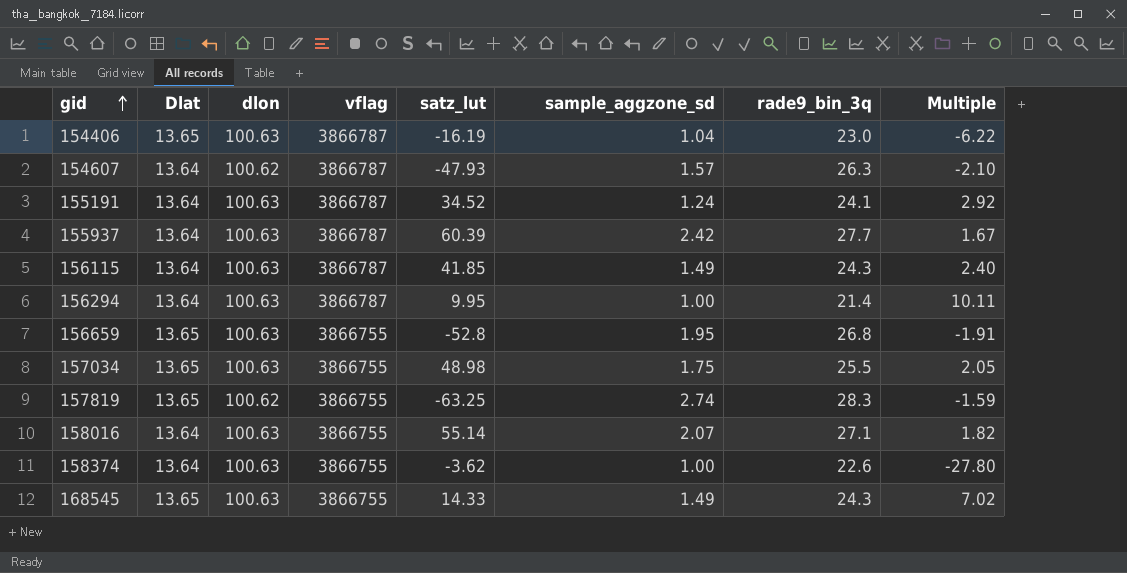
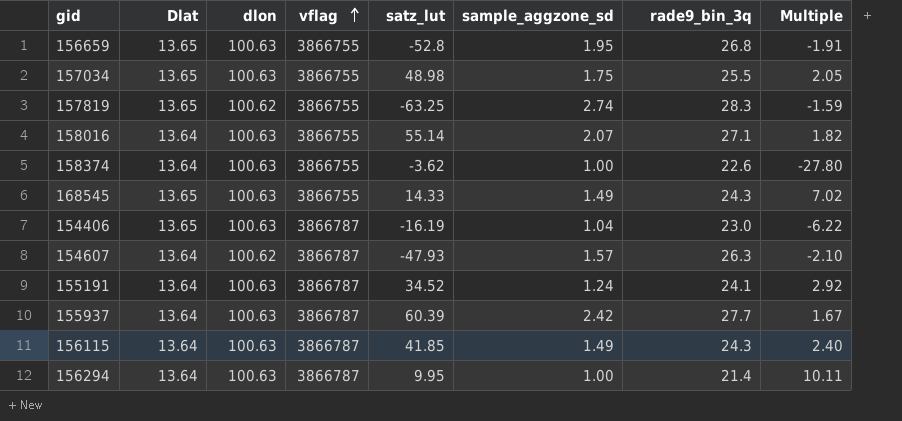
row order: gid ascending -> vflag ascending

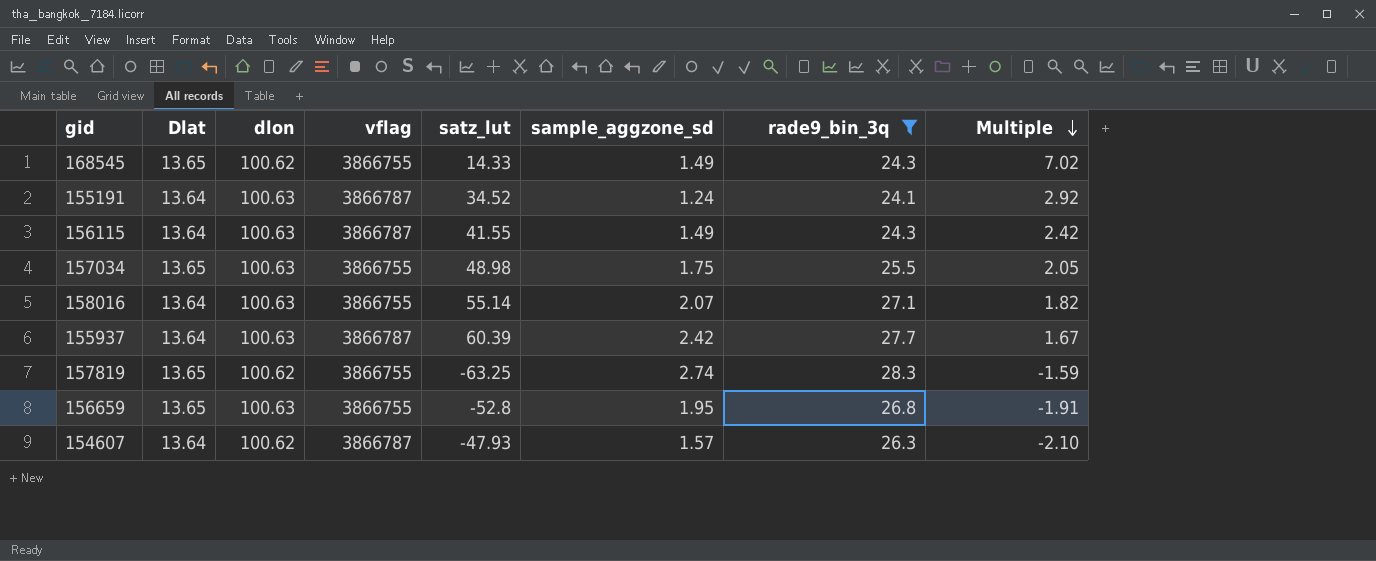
filter: none -> rade9_bin_3q >= 24.1
row order: vflag ascending -> Multiple descending
168545 | dlon: 100.63 -> 100.62
156115 | satz_lut: 41.85 -> 41.55
156115 | Multiple: 2.40 -> 2.42

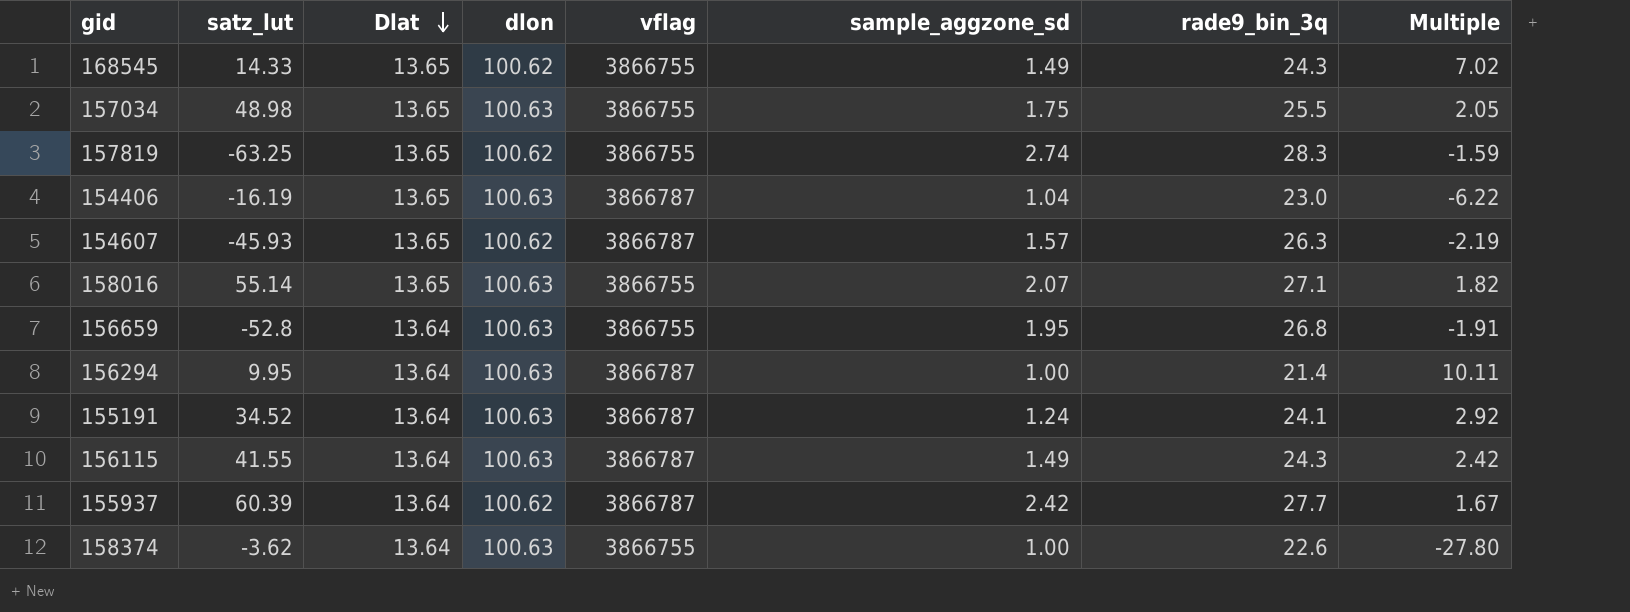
filter: rade9_bin_3q >= 24.1 -> none
row order: Multiple descending -> Dlat descending
column satz_lut | position: 5 -> 2
154607 | satz_lut: -47.93 -> -45.93
154607 | Dlat: 13.64 -> 13.65
154607 | Multiple: -2.10 -> -2.19
158016 | Dlat: 13.64 -> 13.65
156659 | Dlat: 13.65 -> 13.64
155937 | dlon: 100.63 -> 100.62

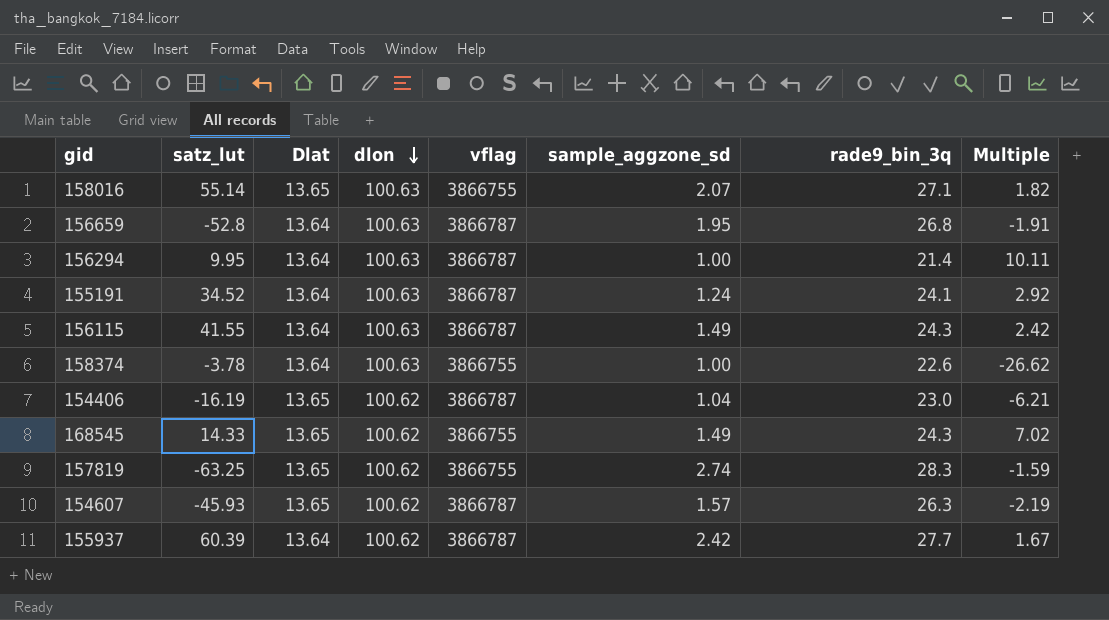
row order: Dlat descending -> dlon descending
row 157034: 48.98 | 13.65 | 100.63 | 3866755 | 1.75 | 25.5 | 2.05 -> none
156659 | vflag: 3866755 -> 3866787
158374 | satz_lut: -3.62 -> -3.78
158374 | Multiple: -27.80 -> -26.62
154406 | dlon: 100.63 -> 100.62
154406 | Multiple: -6.22 -> -6.21

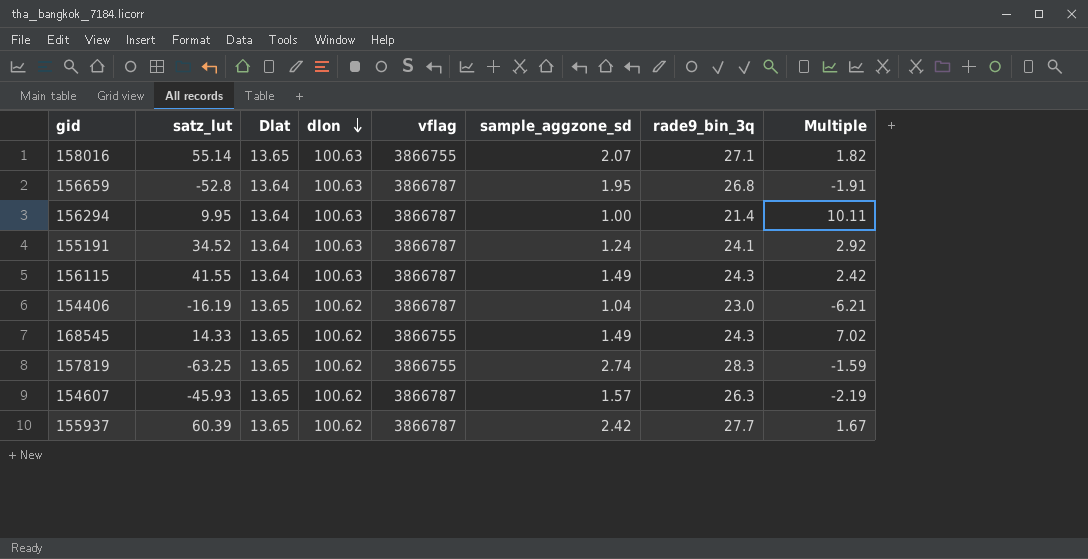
row 158374: -3.78 | 13.64 | 100.63 | 3866755 | 1.00 | 22.6 | -26.62 -> none
155937 | Dlat: 13.64 -> 13.65

